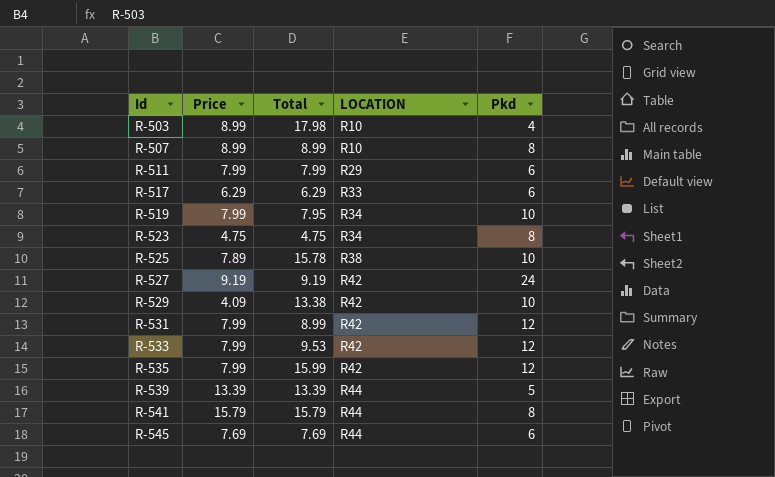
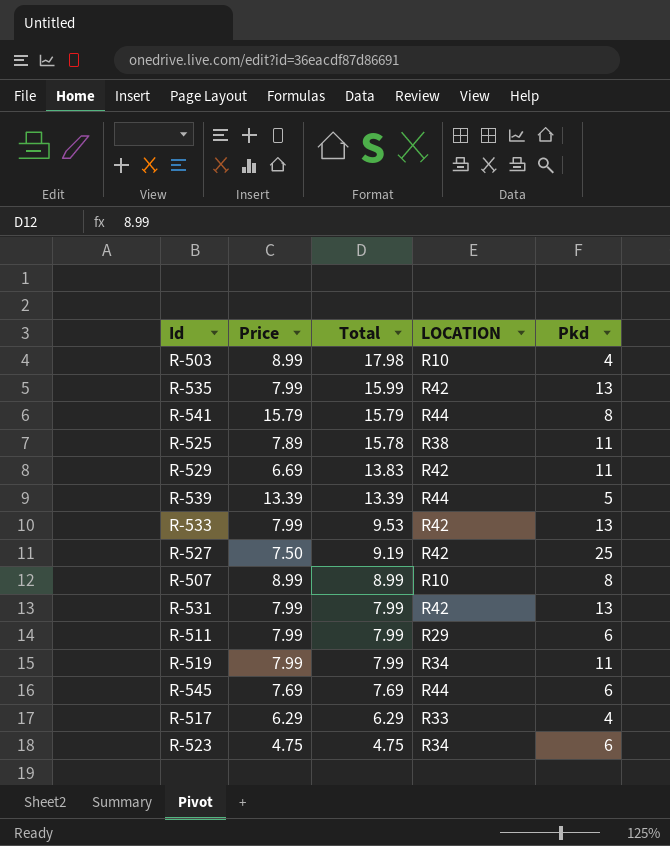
row order: Id ascending -> Total descending
R-535 | Pkd: 12 -> 13
R-525 | Pkd: 10 -> 11
R-529 | Price: 4.09 -> 6.69
R-529 | Total: 13.38 -> 13.83
R-529 | Pkd: 10 -> 11
R-533 | Pkd: 12 -> 13
R-527 | Price: 9.19 -> 7.50
R-527 | Pkd: 24 -> 25
R-531 | Total: 8.99 -> 7.99
R-531 | Pkd: 12 -> 13
R-519 | Total: 7.95 -> 7.99
R-519 | Pkd: 10 -> 11
R-517 | Pkd: 6 -> 4
R-523 | Pkd: 8 -> 6

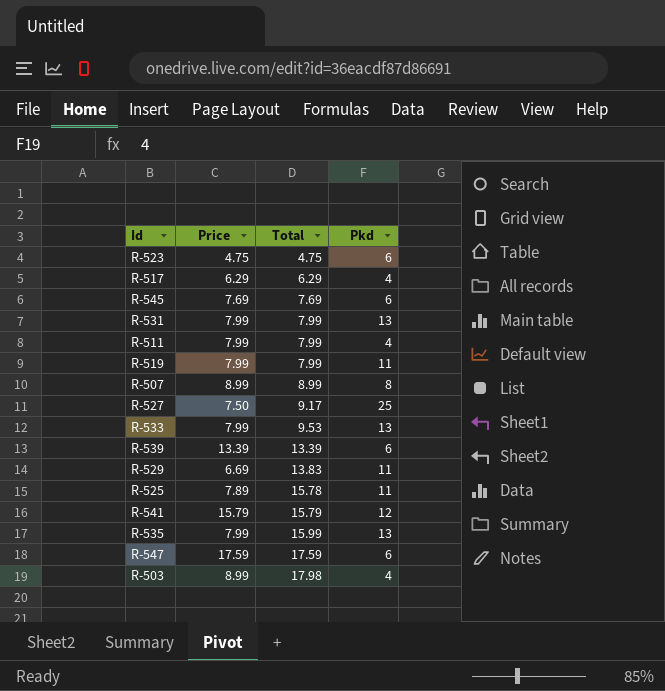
row order: Total descending -> Total ascending
column LOCATION | position: 4 -> none
R-511 | Pkd: 6 -> 4
R-527 | Total: 9.19 -> 9.17
R-539 | Pkd: 5 -> 6
R-541 | Pkd: 8 -> 12
row R-547: none -> 17.59 | 17.59 | 6

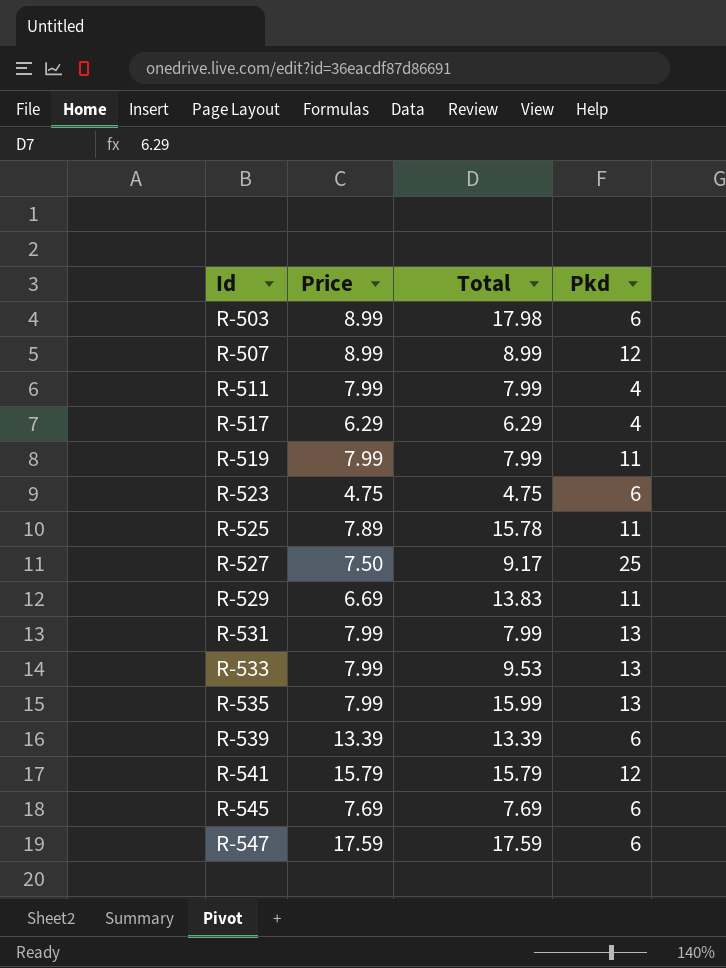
row order: Total ascending -> Id ascending
R-503 | Pkd: 4 -> 6
R-507 | Pkd: 8 -> 12

